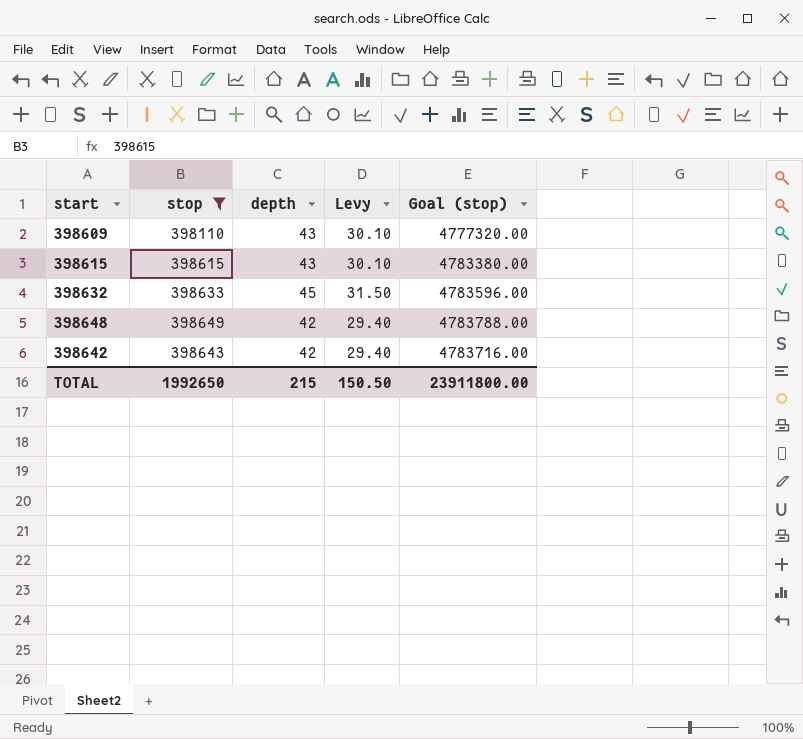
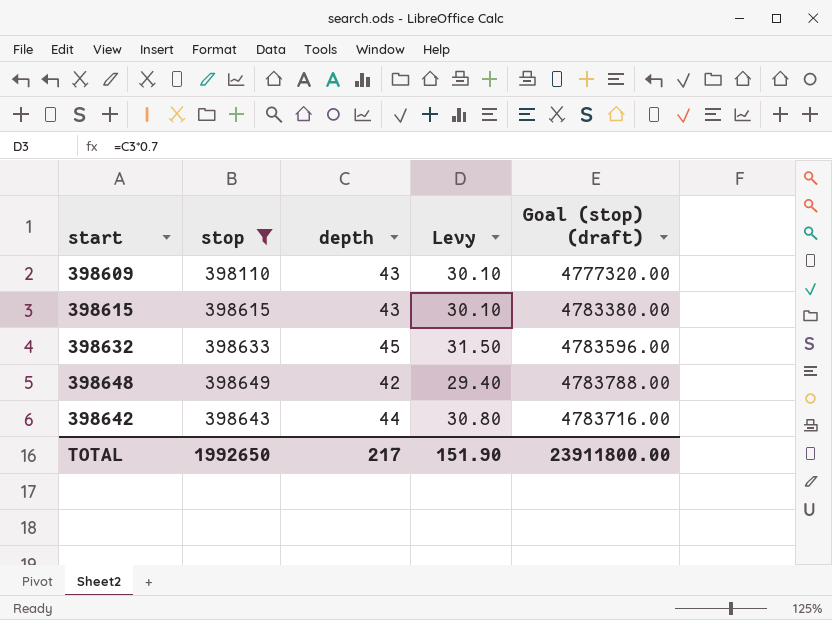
column name: Goal (stop) -> Goal (stop) (draft)
398642 | depth: 42 -> 44
398642 | Levy: 29.40 -> 30.80
TOTAL | depth: 215 -> 217
TOTAL | Levy: 150.50 -> 151.90

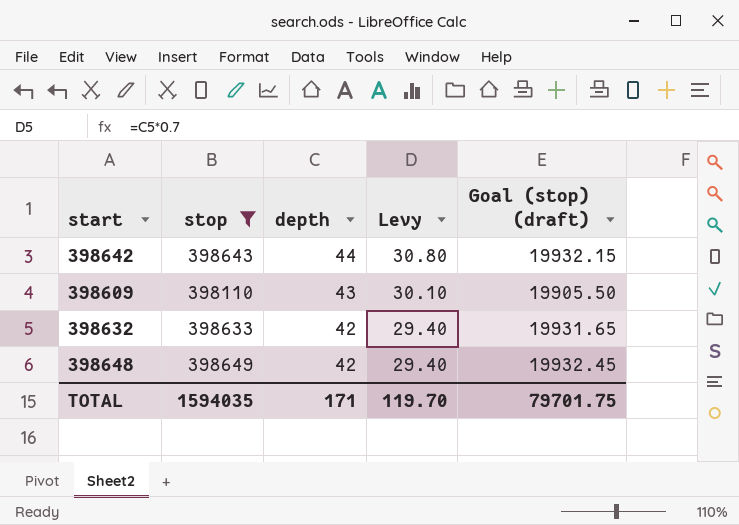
row order: none -> depth descending
column Goal (stop) (draft) | formula: [stop] * 12 -> [stop] * 0.05
row 398615: 398615 | 43 | 30.10 | 4783380.00 -> none
398632 | depth: 45 -> 42
398632 | Levy: 31.50 -> 29.40
TOTAL | stop: 1992650 -> 1594035
TOTAL | depth: 217 -> 171
TOTAL | Levy: 151.90 -> 119.70
TOTAL | Goal (stop) (draft): 23911800.00 -> 79701.75

